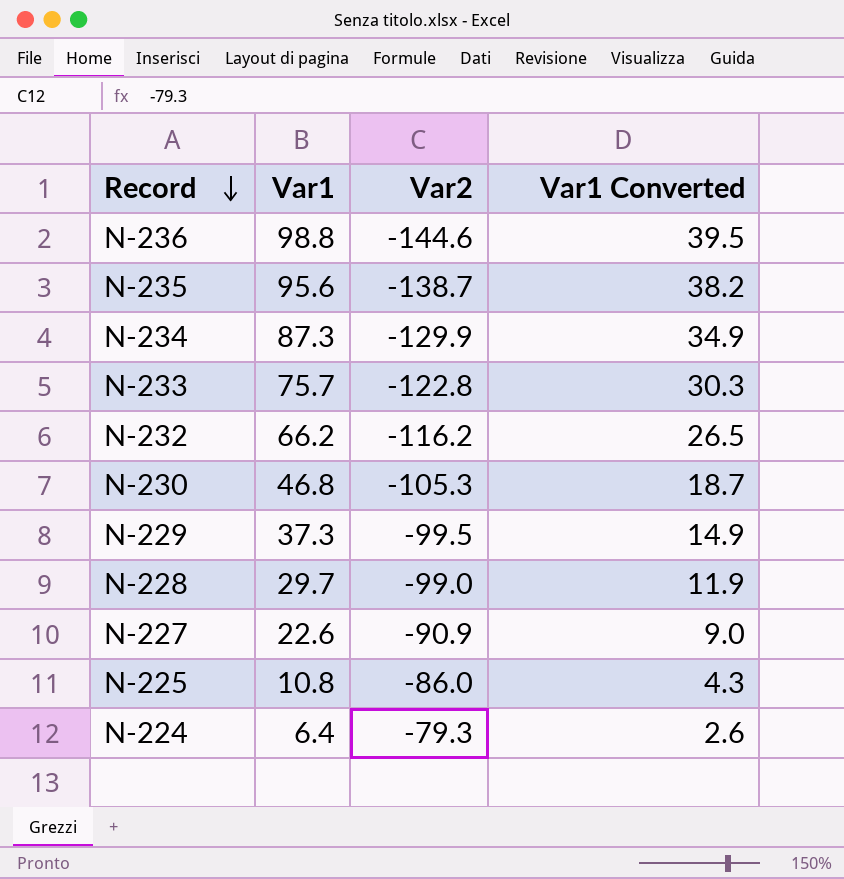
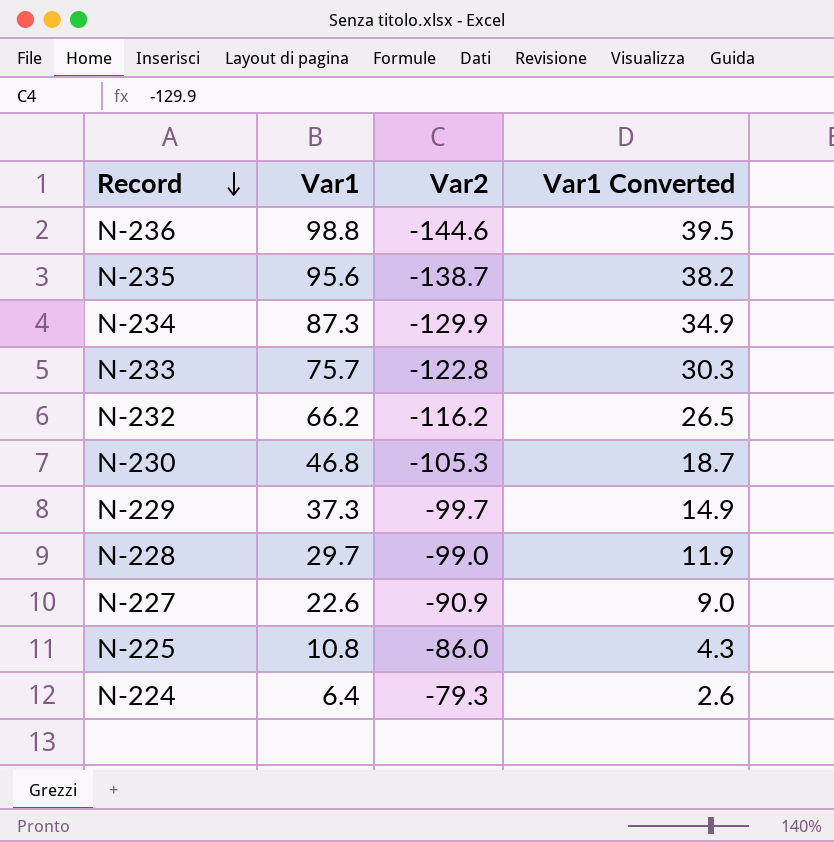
N-229 | Var2: -99.5 -> -99.7

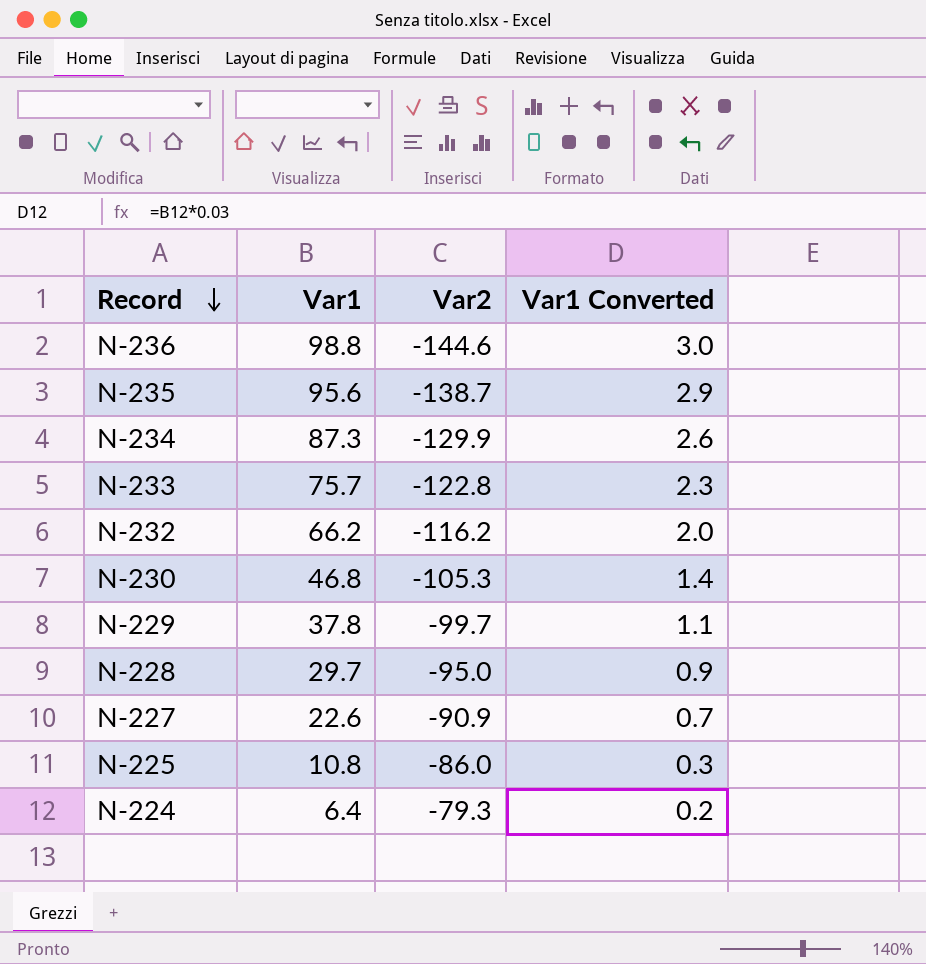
column Var1 Converted | formula: [Var1] * 0.4 -> [Var1] * 0.03
N-229 | Var1: 37.3 -> 37.8
N-228 | Var2: -99.0 -> -95.0

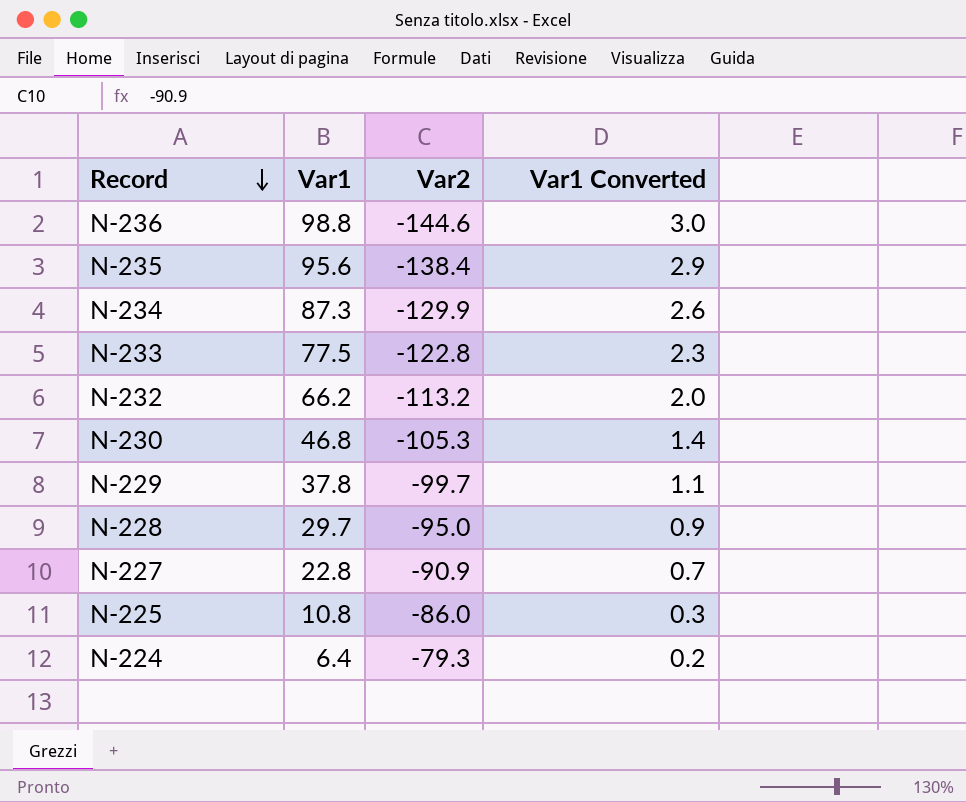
N-235 | Var2: -138.7 -> -138.4
N-233 | Var1: 75.7 -> 77.5
N-232 | Var2: -116.2 -> -113.2
N-227 | Var1: 22.6 -> 22.8

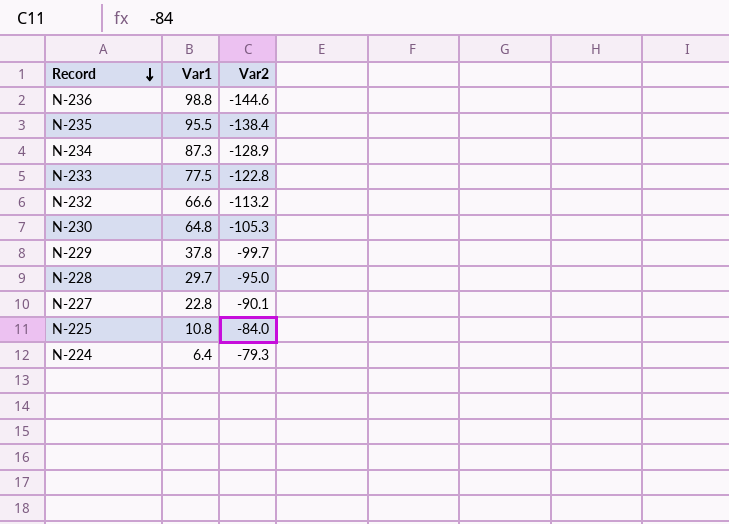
column Var1 Converted | formula: [Var1] * 0.03 -> none
N-235 | Var1: 95.6 -> 95.5
N-234 | Var2: -129.9 -> -128.9
N-232 | Var1: 66.2 -> 66.6
N-230 | Var1: 46.8 -> 64.8
N-227 | Var2: -90.9 -> -90.1
N-225 | Var2: -86.0 -> -84.0

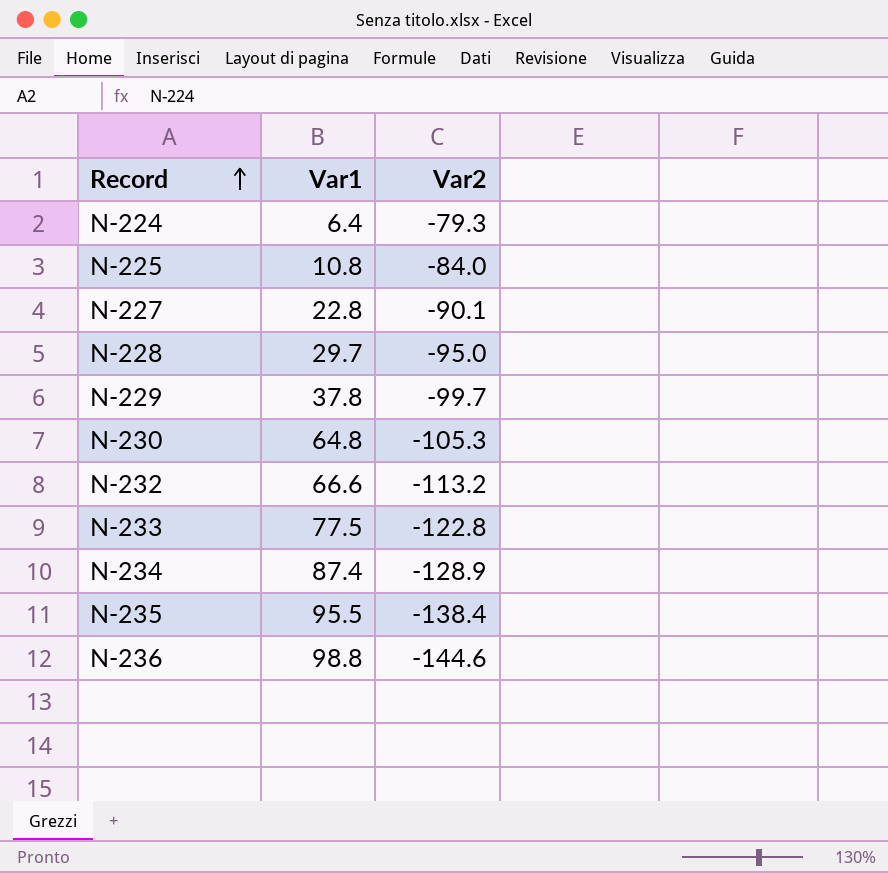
row order: Record descending -> Record ascending
N-234 | Var1: 87.3 -> 87.4

